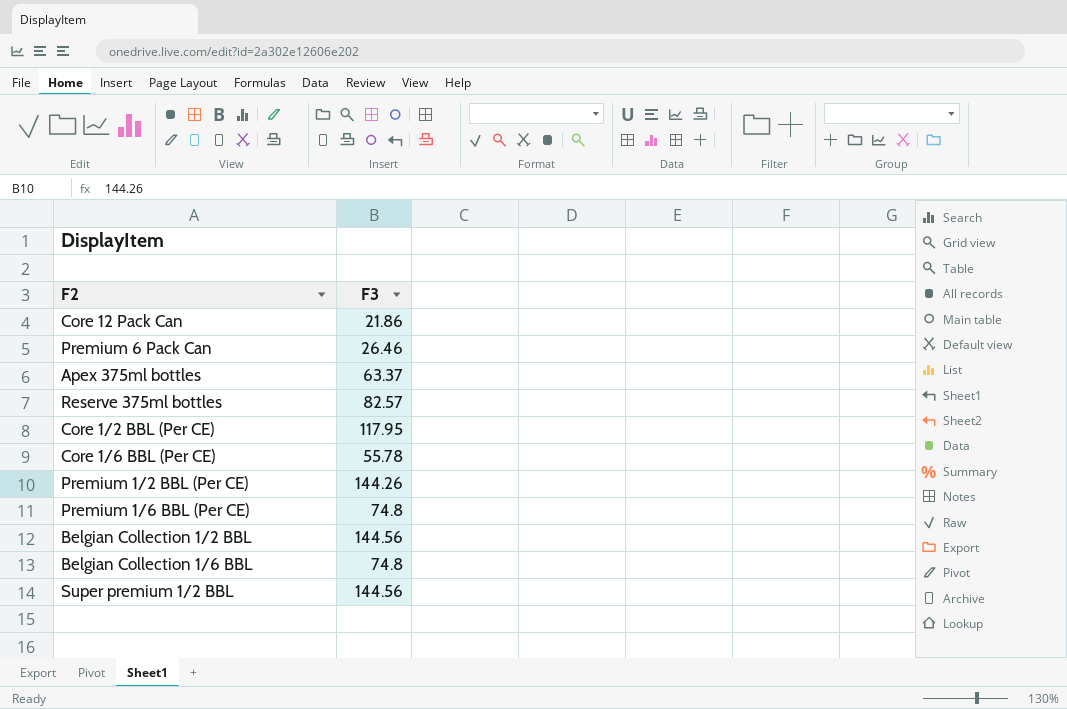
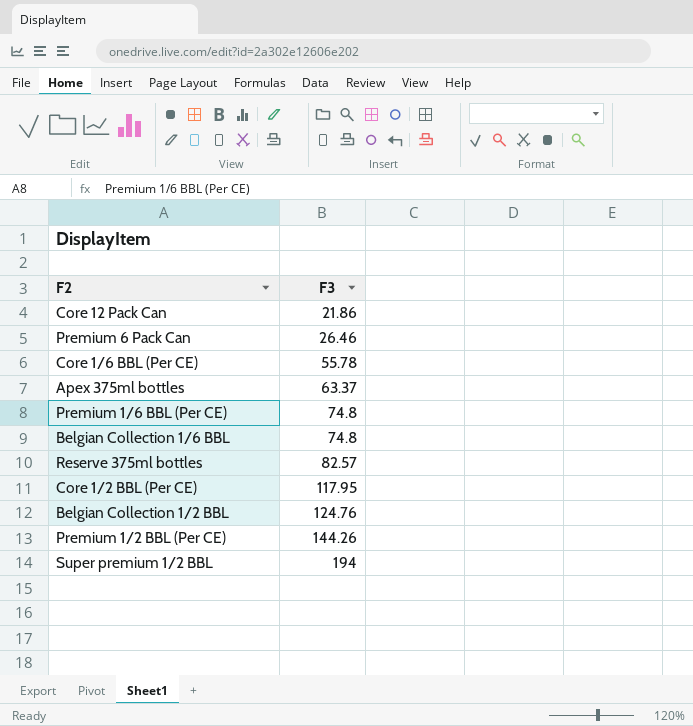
row order: none -> F3 ascending
Belgian Collection 1/2 BBL | F3: 144.56 -> 124.76
Super premium 1/2 BBL | F3: 144.56 -> 194

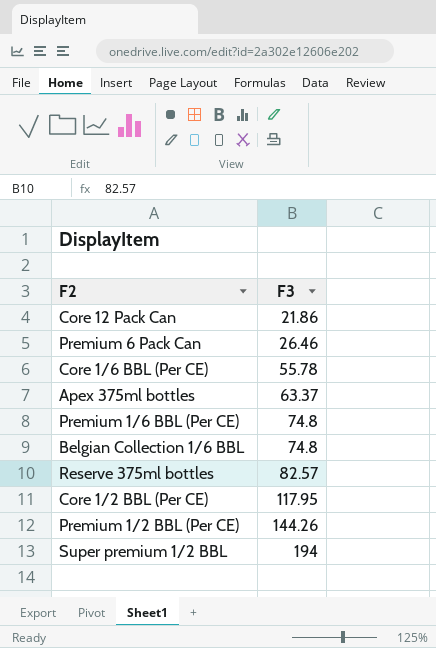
row Belgian Collection 1/2 BBL: 124.76 -> none

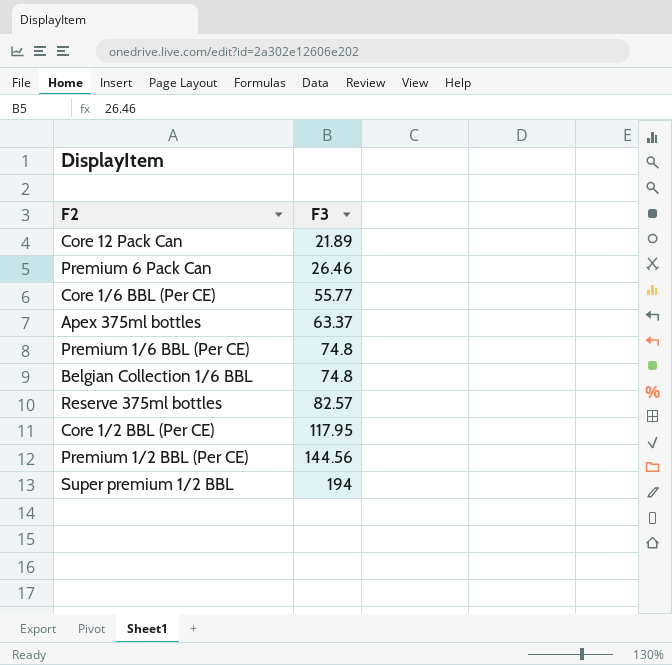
Core 12 Pack Can | F3: 21.86 -> 21.89
Core 1/6 BBL (Per CE) | F3: 55.78 -> 55.77
Premium 1/2 BBL (Per CE) | F3: 144.26 -> 144.56

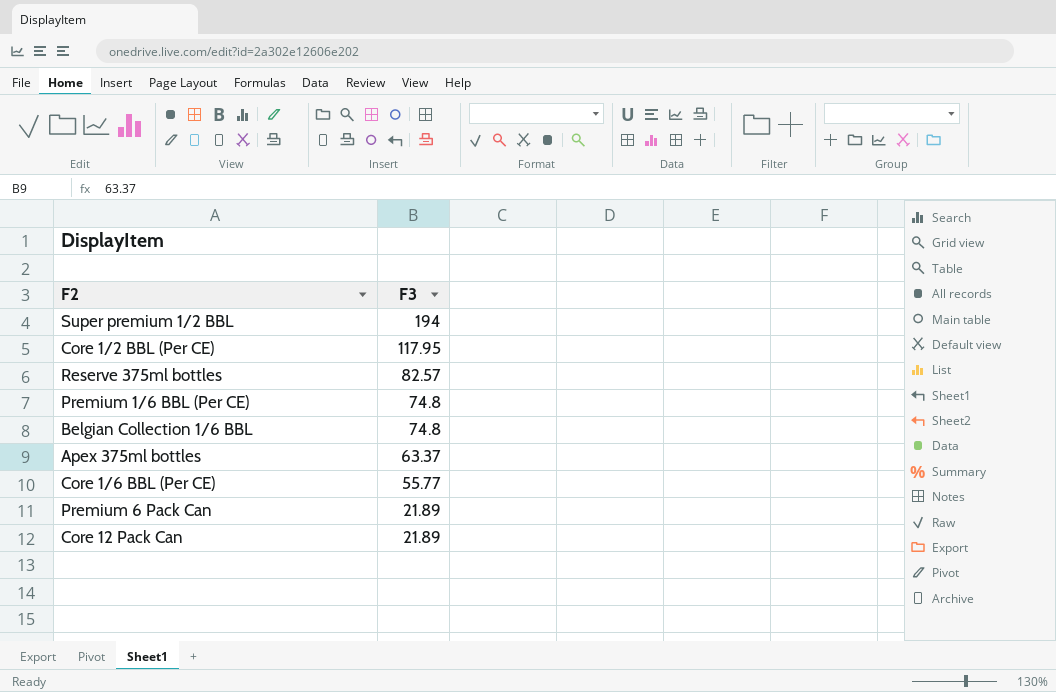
row order: F3 ascending -> F3 descending
row Premium 1/2 BBL (Per CE): 144.56 -> none
Premium 6 Pack Can | F3: 26.46 -> 21.89

